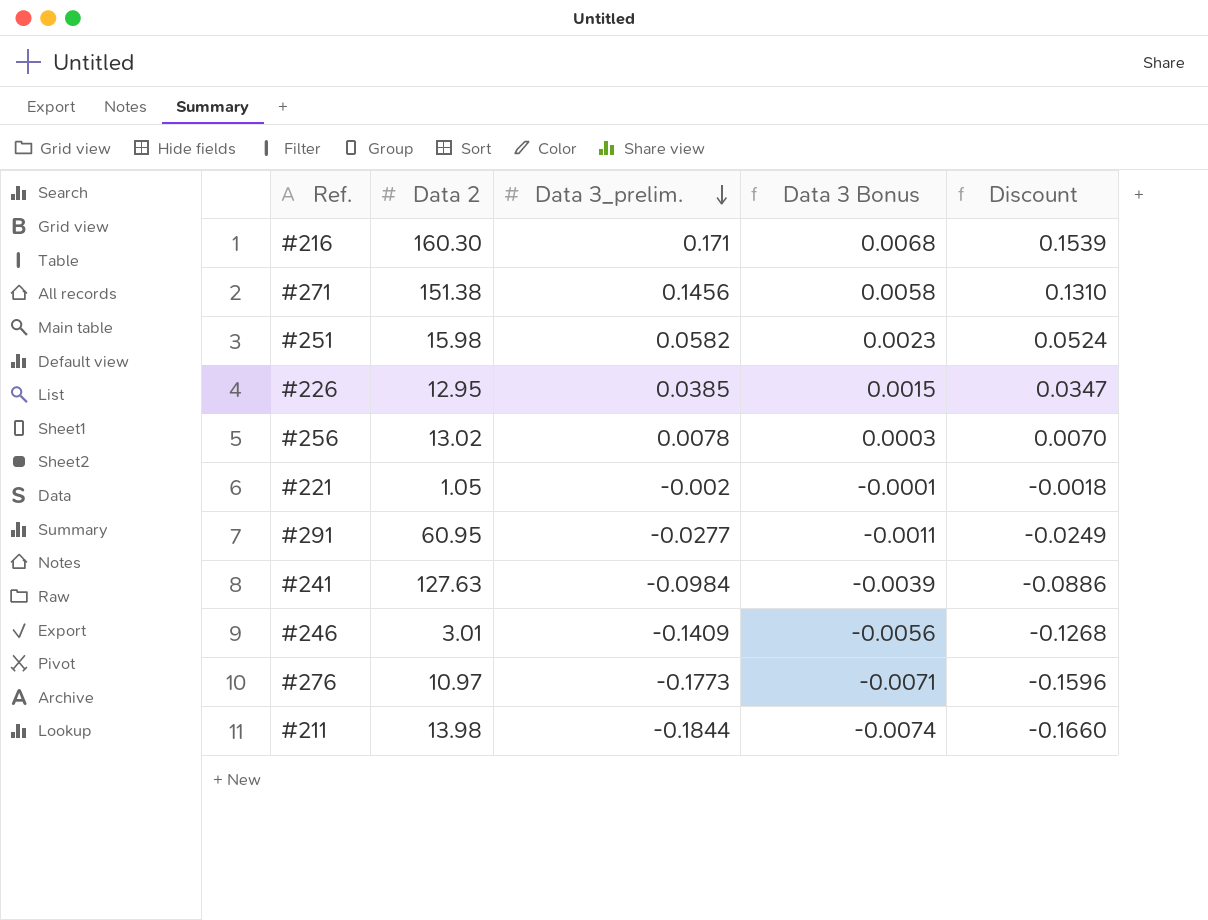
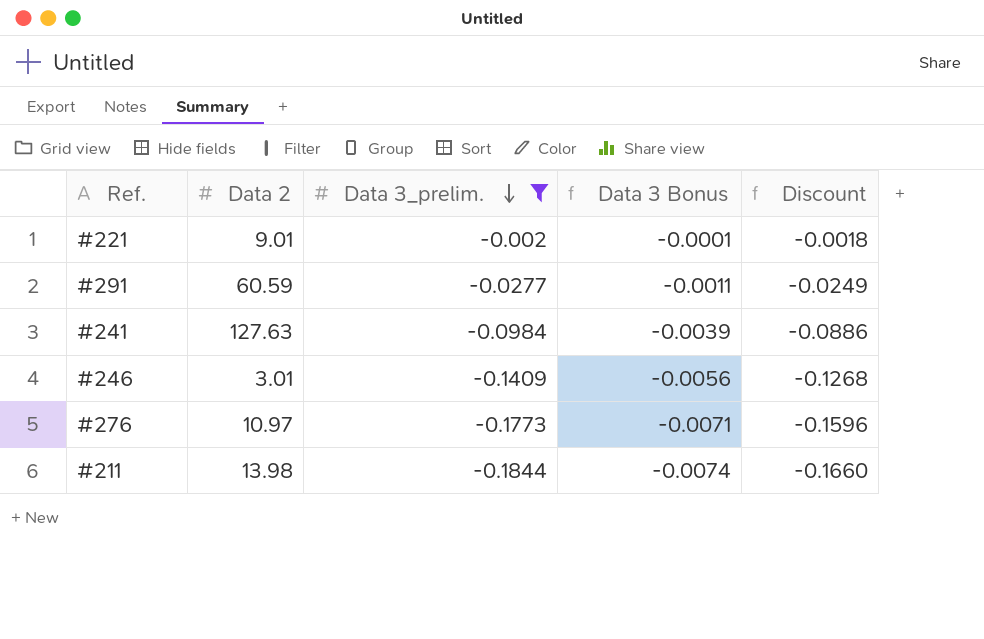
filter: none -> Data 3_prelim. <= -0.002
#221 | Data 2: 1.05 -> 9.01
#291 | Data 2: 60.95 -> 60.59

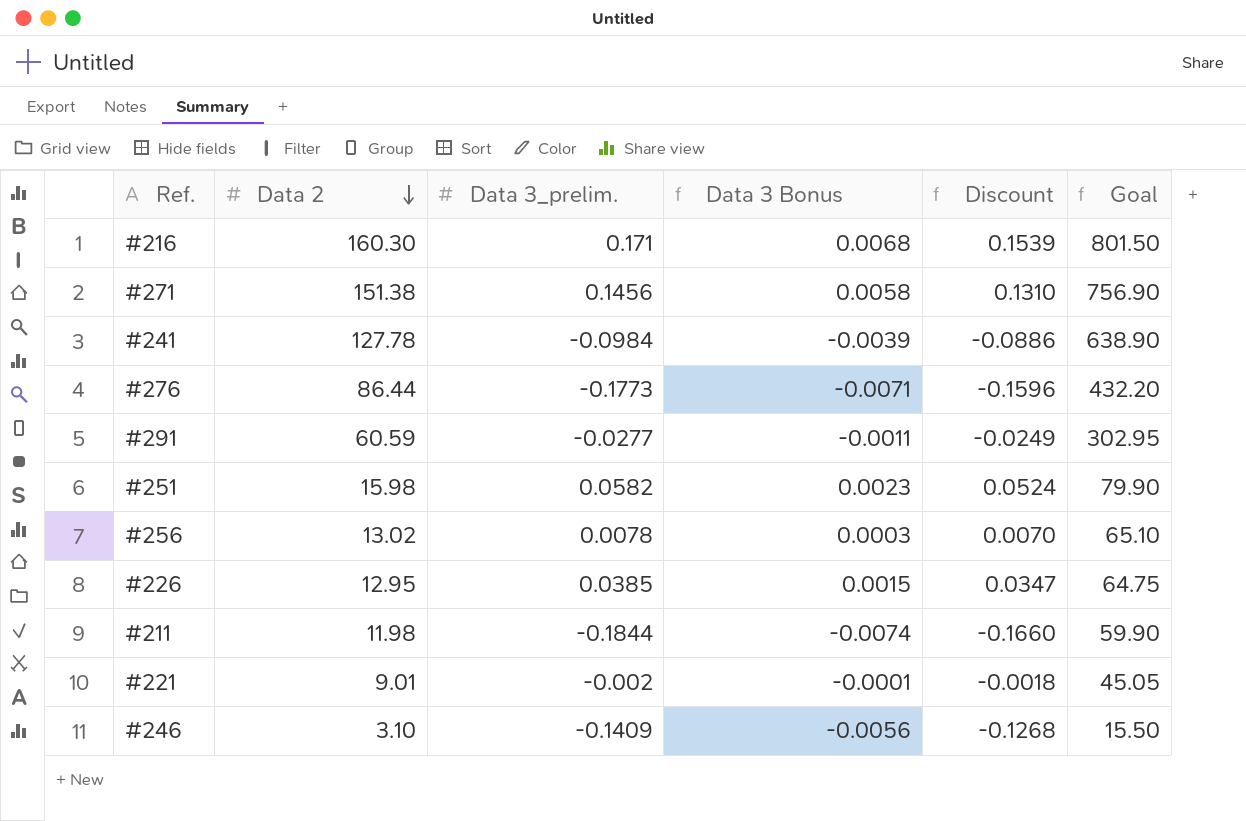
filter: Data 3_prelim. <= -0.002 -> none
row order: Data 3_prelim. descending -> Data 2 descending
column Goal | formula: none -> [Data 2] * 5
#241 | Data 2: 127.63 -> 127.78
#276 | Data 2: 10.97 -> 86.44
#211 | Data 2: 13.98 -> 11.98
#246 | Data 2: 3.01 -> 3.10

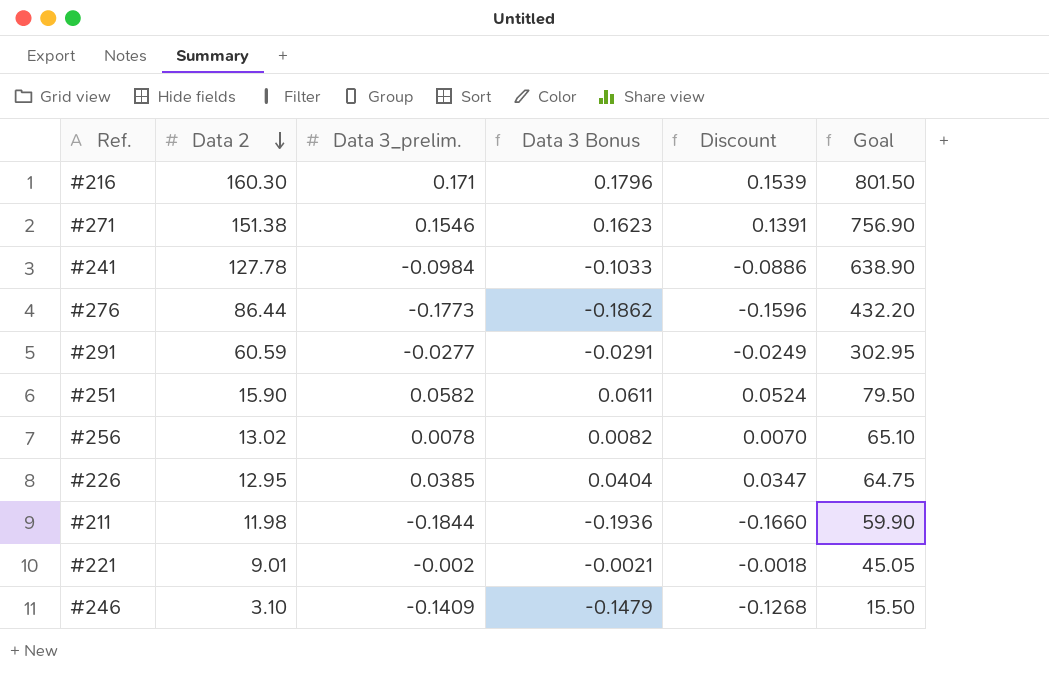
column Data 3 Bonus | formula: [Data 3_prelim.] * 0.04 -> [Data 3_prelim.] * 1.05
#271 | Data 3_prelim.: 0.1456 -> 0.1546
#271 | Discount: 0.1310 -> 0.1391
#251 | Data 2: 15.98 -> 15.90
#251 | Goal: 79.90 -> 79.50

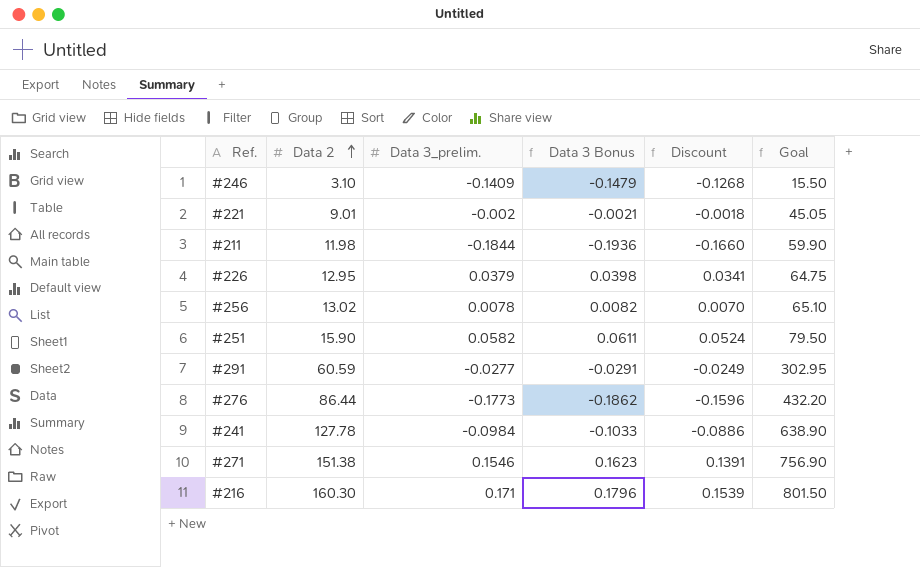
row order: Data 2 descending -> Data 2 ascending
#226 | Data 3_prelim.: 0.0385 -> 0.0379
#226 | Data 3 Bonus: 0.0404 -> 0.0398
#226 | Discount: 0.0347 -> 0.0341

